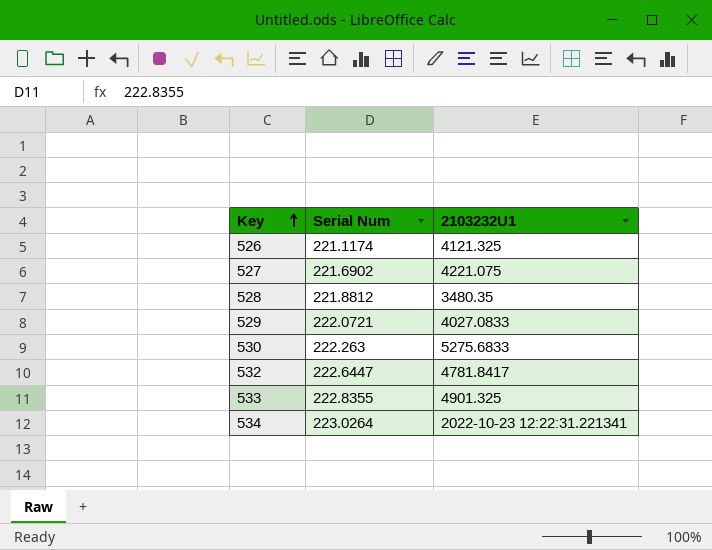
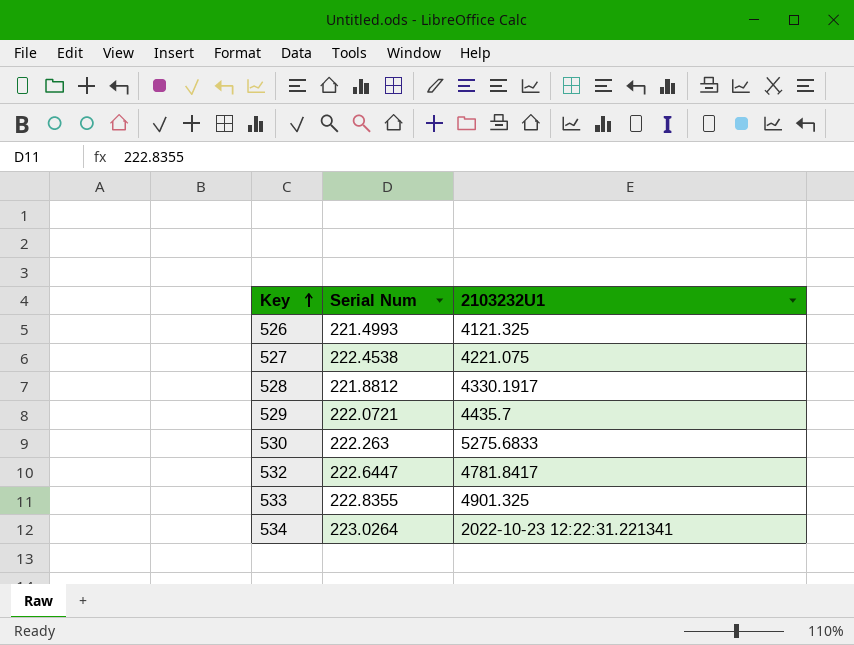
526 | Serial Num: 221.1174 -> 221.4993
527 | Serial Num: 221.6902 -> 222.4538
528 | 2103232U1: 3480.35 -> 4330.1917
529 | 2103232U1: 4027.0833 -> 4435.7

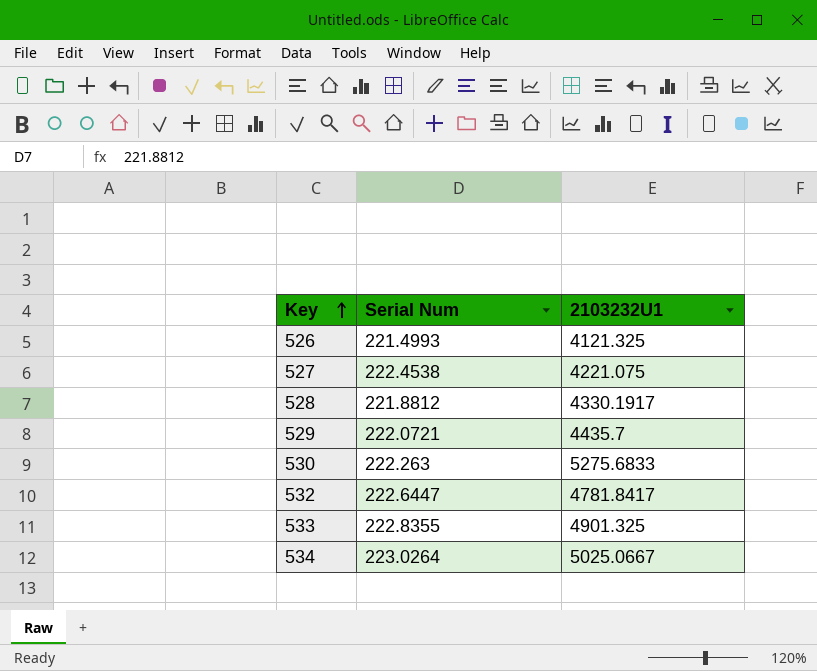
534 | 2103232U1: 2022-10-23 12:22:31.221341 -> 5025.0667

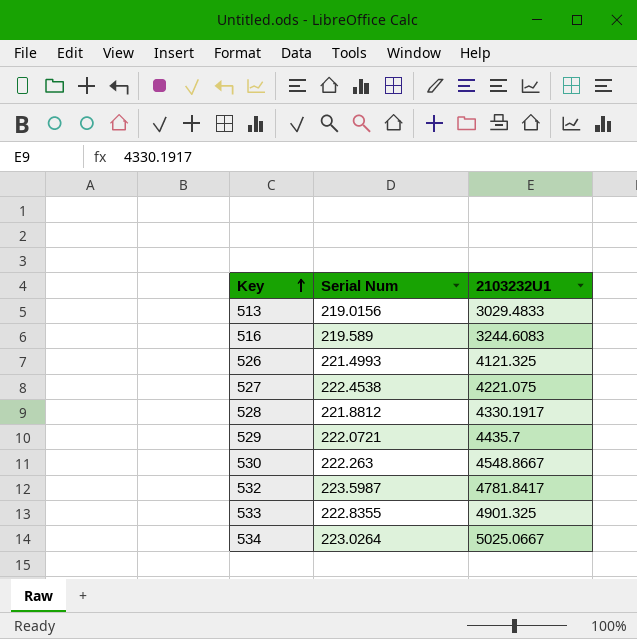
row 513: none -> 219.0156 | 3029.4833
row 516: none -> 219.589 | 3244.6083
530 | 2103232U1: 5275.6833 -> 4548.8667
532 | Serial Num: 222.6447 -> 223.5987

